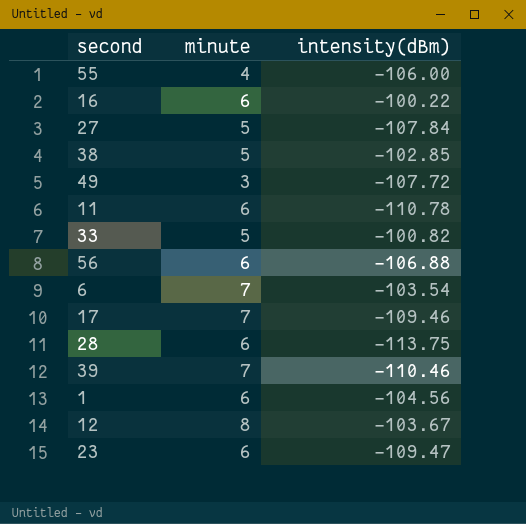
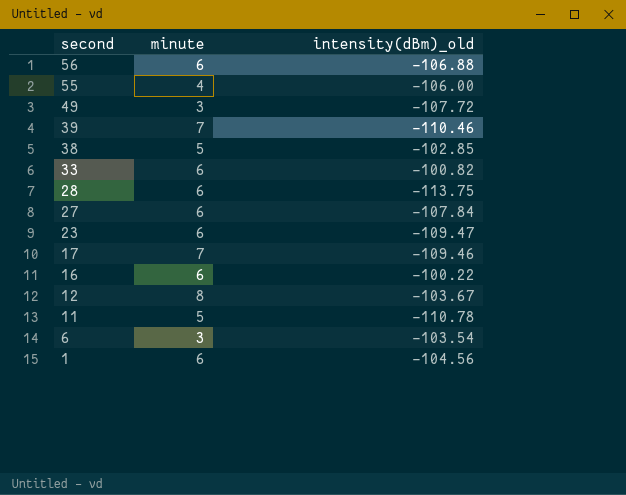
row order: none -> second descending
column name: intensity(dBm) -> intensity(dBm)_old
33 | minute: 5 -> 6
27 | minute: 5 -> 6
11 | minute: 6 -> 5
6 | minute: 7 -> 3

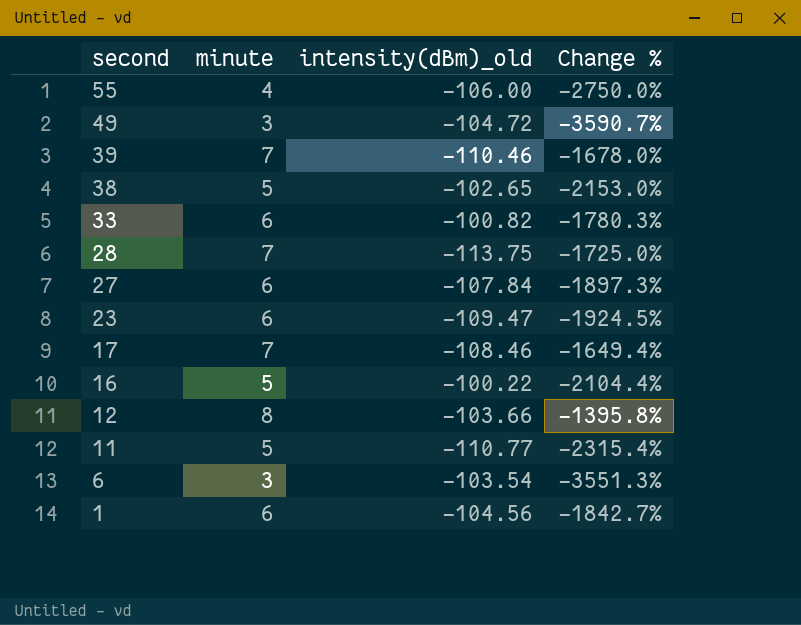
column Change % | formula: none -> ([intensity(dBm)_old] - [minute]) / [minute]
row 56: 6 | -106.88 -> none
49 | intensity(dBm)_old: -107.72 -> -104.72
38 | intensity(dBm)_old: -102.85 -> -102.65
28 | minute: 6 -> 7
17 | intensity(dBm)_old: -109.46 -> -108.46
16 | minute: 6 -> 5
12 | intensity(dBm)_old: -103.67 -> -103.66
11 | intensity(dBm)_old: -110.78 -> -110.77

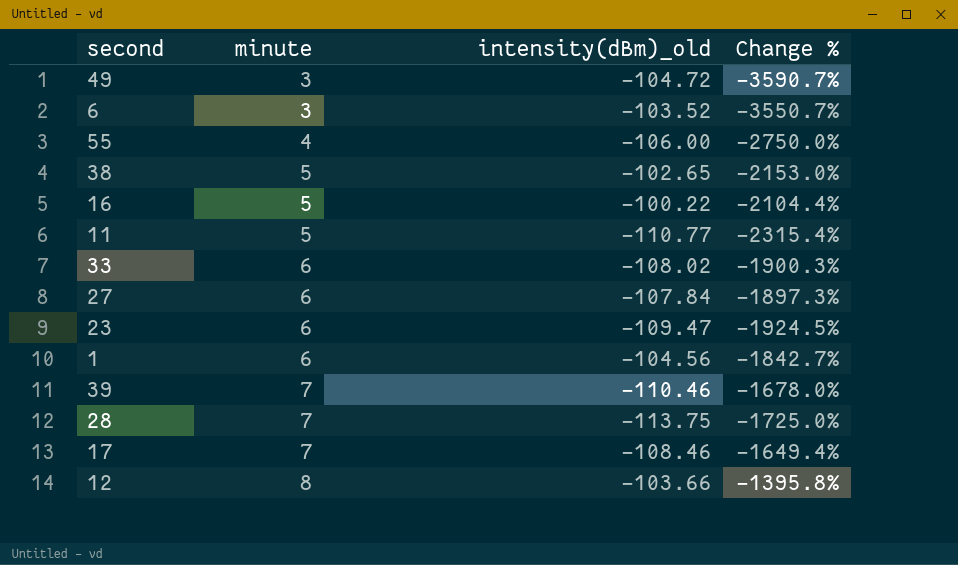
row order: second descending -> minute ascending
6 | intensity(dBm)_old: -103.54 -> -103.52
6 | Change %: -3551.3% -> -3550.7%
33 | intensity(dBm)_old: -100.82 -> -108.02
33 | Change %: -1780.3% -> -1900.3%

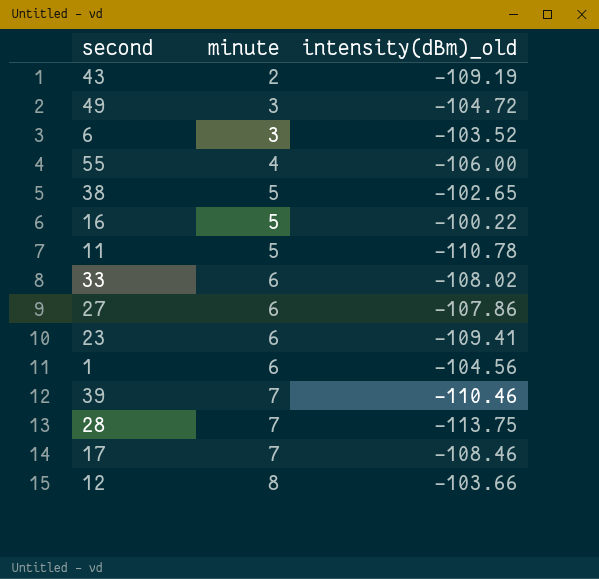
column Change % | formula: ([intensity(dBm)_old] - [minute]) / [minute] -> none
row 43: none -> 2 | -109.19
11 | intensity(dBm)_old: -110.77 -> -110.78
27 | intensity(dBm)_old: -107.84 -> -107.86
23 | intensity(dBm)_old: -109.47 -> -109.41

